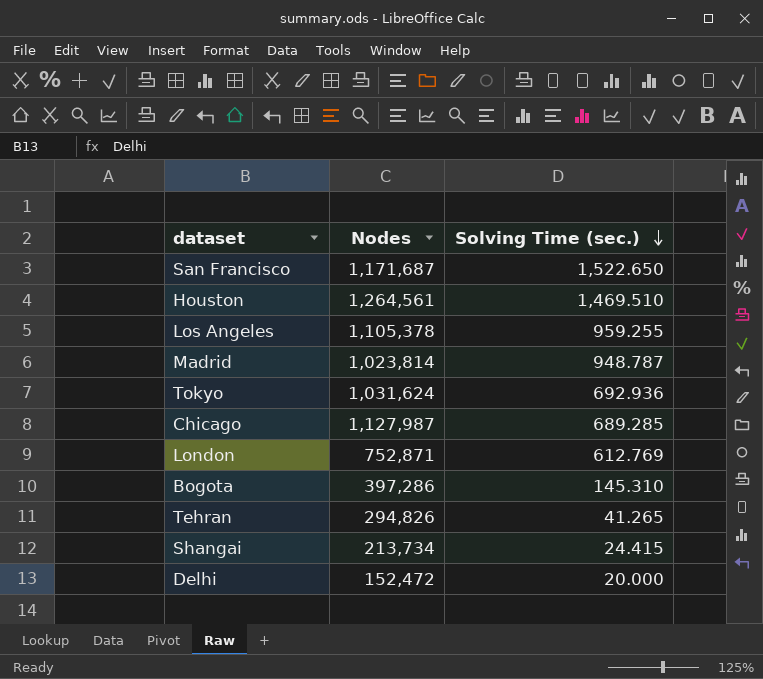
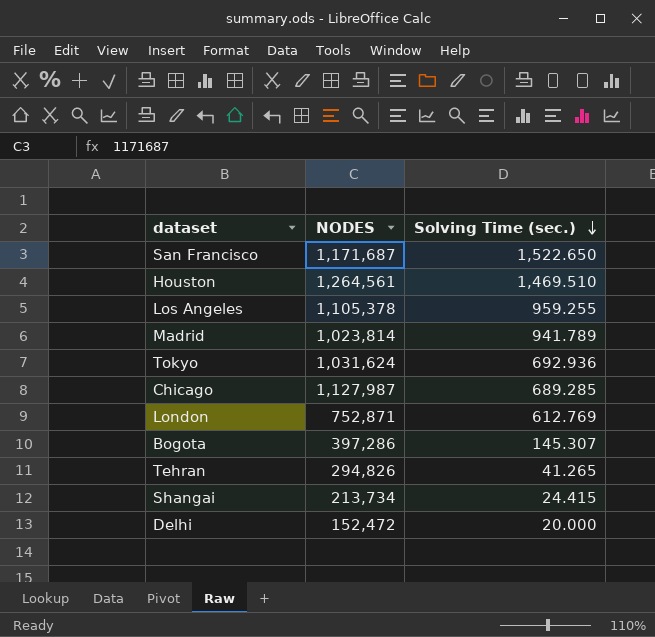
column name: Nodes -> NODES
Madrid | Solving Time (sec.): 948.787 -> 941.789
Bogota | Solving Time (sec.): 145.310 -> 145.307

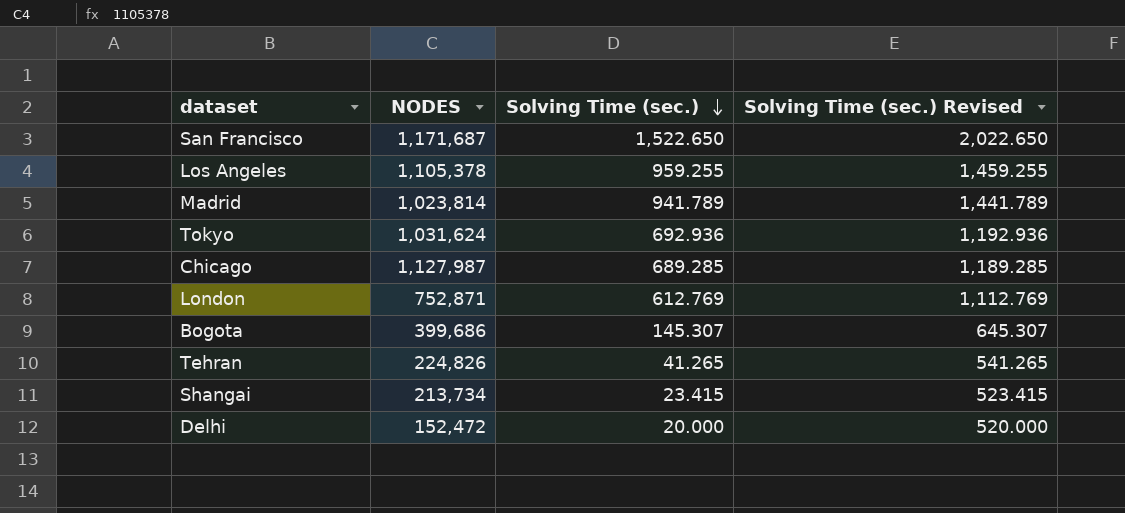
column Solving Time (sec.) Revised | formula: none -> [Solving Time (sec.)] + 500
row Houston: 1,264,561 | 1,469.510 -> none
Bogota | NODES: 397,286 -> 399,686
Tehran | NODES: 294,826 -> 224,826
Shangai | Solving Time (sec.): 24.415 -> 23.415

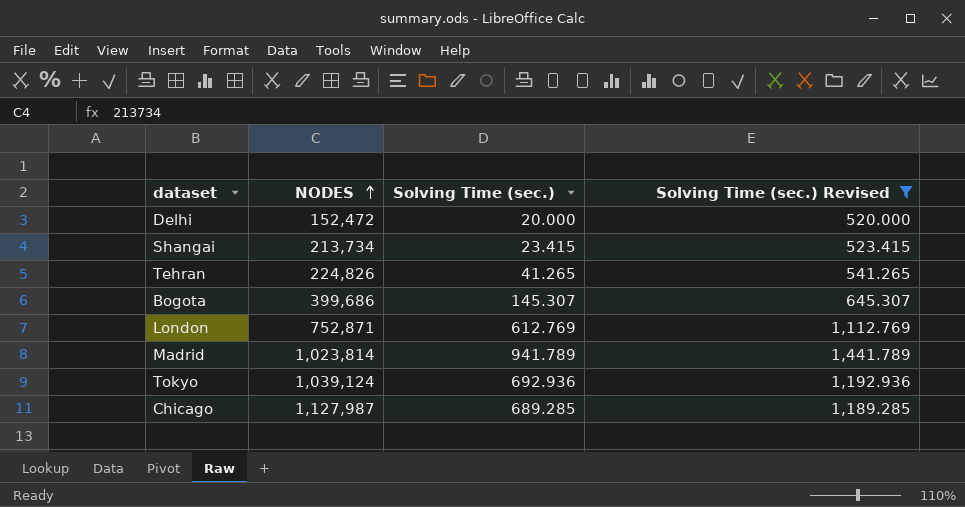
filter: none -> Solving Time (sec.) Revised <= 1,441.789
row order: Solving Time (sec.) descending -> NODES ascending
Tokyo | NODES: 1,031,624 -> 1,039,124

